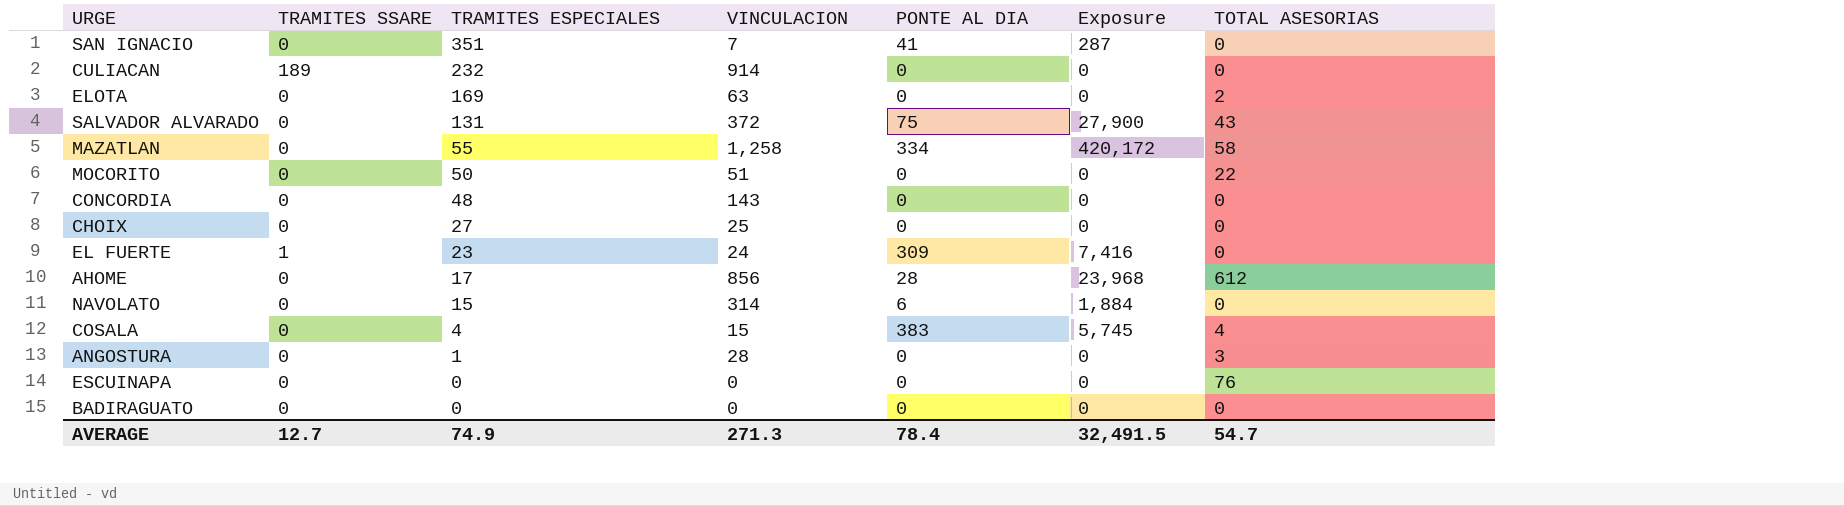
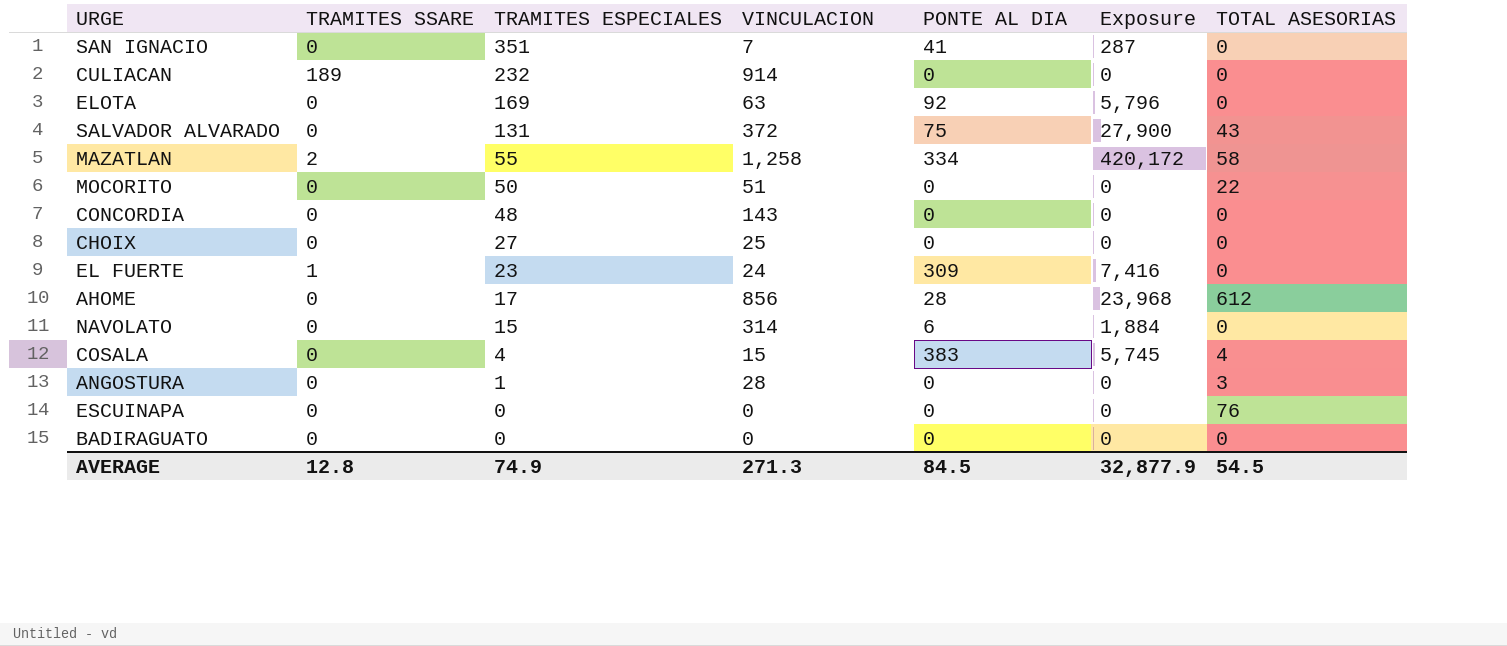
ELOTA | PONTE AL DIA: 0 -> 92
ELOTA | Exposure: 0 -> 5,796
ELOTA | TOTAL ASESORIAS: 2 -> 0
MAZATLAN | TRAMITES SSARE: 0 -> 2
AVERAGE | TRAMITES SSARE: 12.7 -> 12.8
AVERAGE | PONTE AL DIA: 78.4 -> 84.5
AVERAGE | Exposure: 32,491.5 -> 32,877.9
AVERAGE | TOTAL ASESORIAS: 54.7 -> 54.5

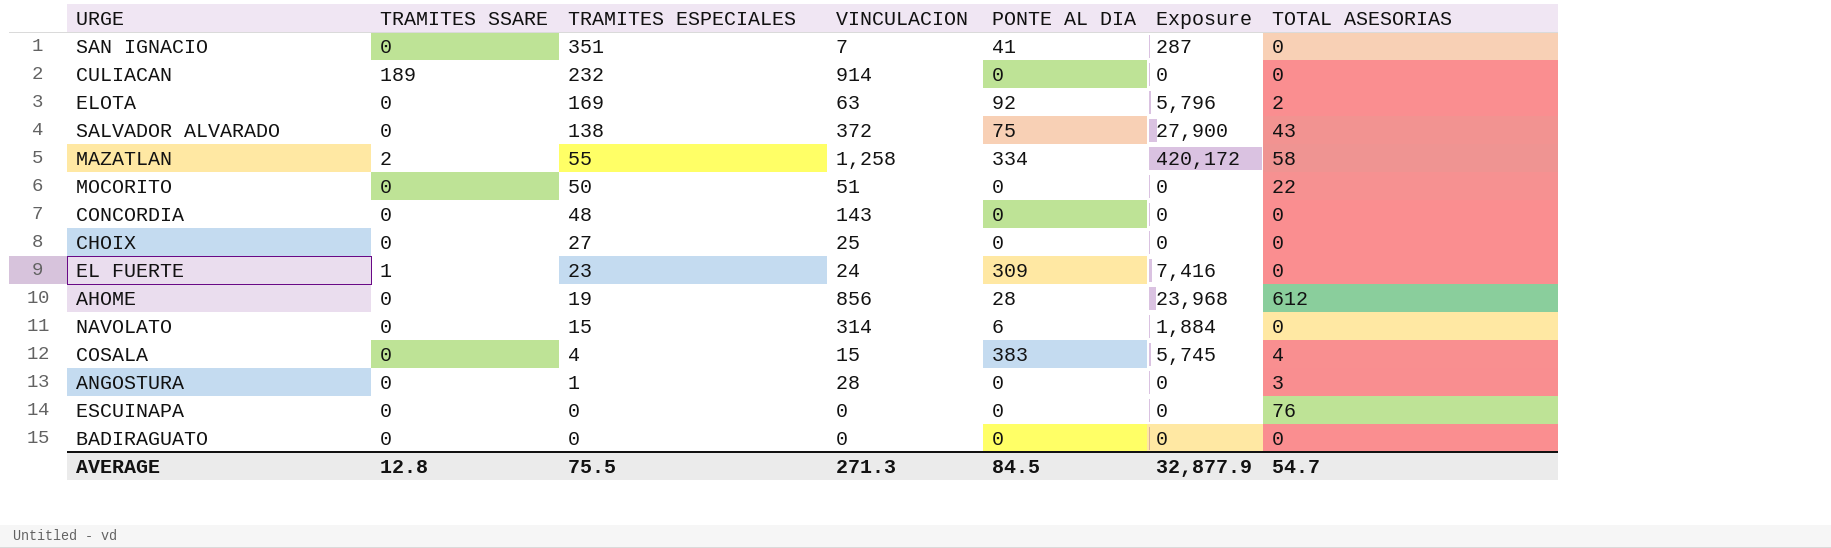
ELOTA | TOTAL ASESORIAS: 0 -> 2
SALVADOR ALVARADO | TRAMITES ESPECIALES: 131 -> 138
AHOME | TRAMITES ESPECIALES: 17 -> 19
AVERAGE | TRAMITES ESPECIALES: 74.9 -> 75.5
AVERAGE | TOTAL ASESORIAS: 54.5 -> 54.7

